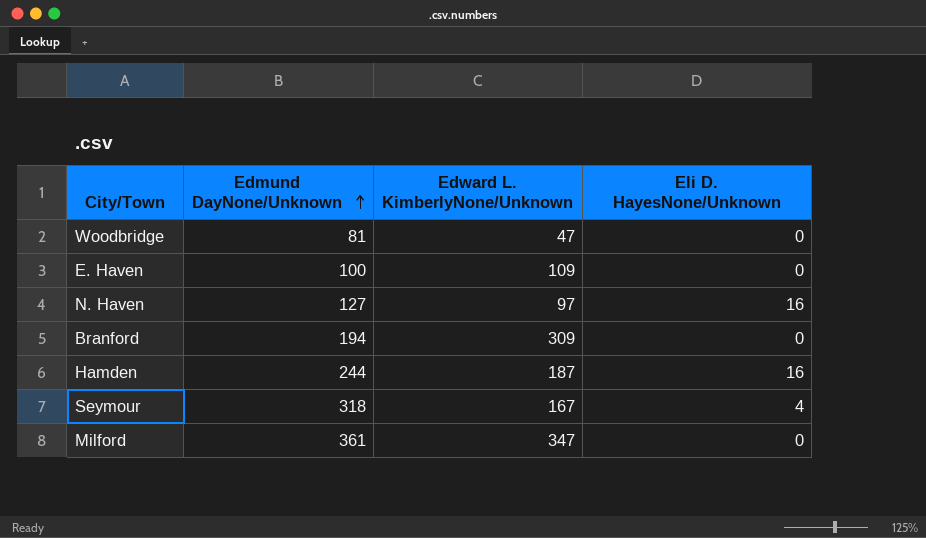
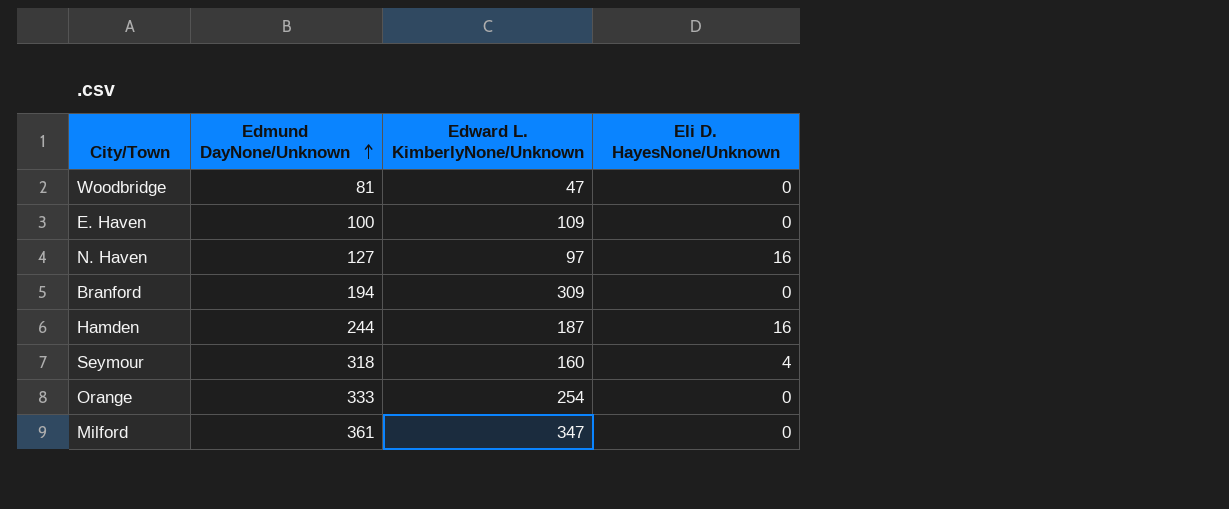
Seymour | Edward L. KimberlyNone/Unknown: 167 -> 160
row Orange: none -> 333 | 254 | 0

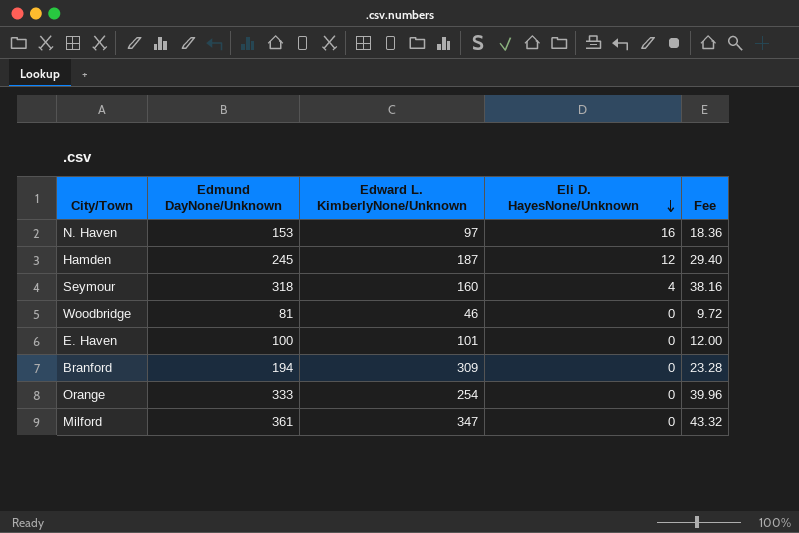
row order: Edmund DayNone/Unknown ascending -> Eli D. HayesNone/Unknown descending
column Fee | formula: none -> [Edmund DayNone/Unknown] * 0.12
N. Haven | Edmund DayNone/Unknown: 127 -> 153
Hamden | Edmund DayNone/Unknown: 244 -> 245
Hamden | Eli D. HayesNone/Unknown: 16 -> 12
Woodbridge | Edward L. KimberlyNone/Unknown: 47 -> 46
E. Haven | Edward L. KimberlyNone/Unknown: 109 -> 101

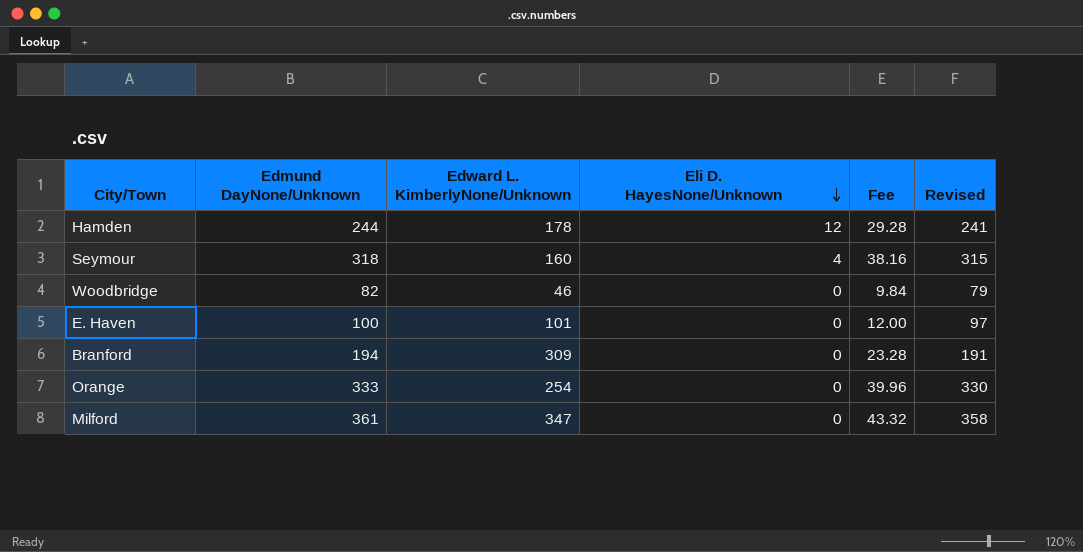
column Revised | formula: none -> [Edmund DayNone/Unknown] - 3
row N. Haven: 153 | 97 | 16 | 18.36 -> none
Hamden | Edmund DayNone/Unknown: 245 -> 244
Hamden | Edward L. KimberlyNone/Unknown: 187 -> 178
Hamden | Fee: 29.40 -> 29.28
Woodbridge | Edmund DayNone/Unknown: 81 -> 82
Woodbridge | Fee: 9.72 -> 9.84

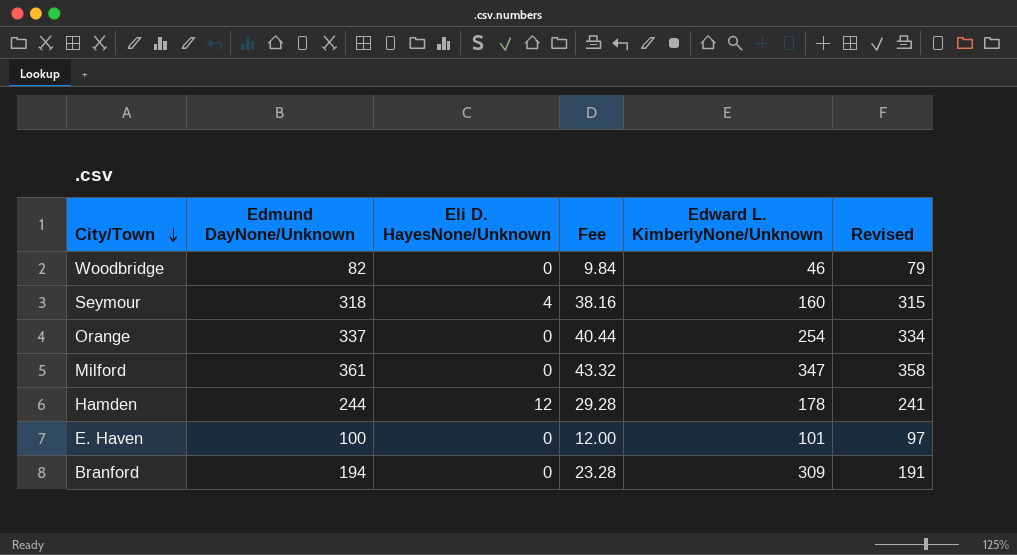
row order: Eli D. HayesNone/Unknown descending -> City/Town descending
column Edward L. KimberlyNone/Unknown | position: 3 -> 5
Orange | Edmund DayNone/Unknown: 333 -> 337
Orange | Fee: 39.96 -> 40.44
Orange | Revised: 330 -> 334

